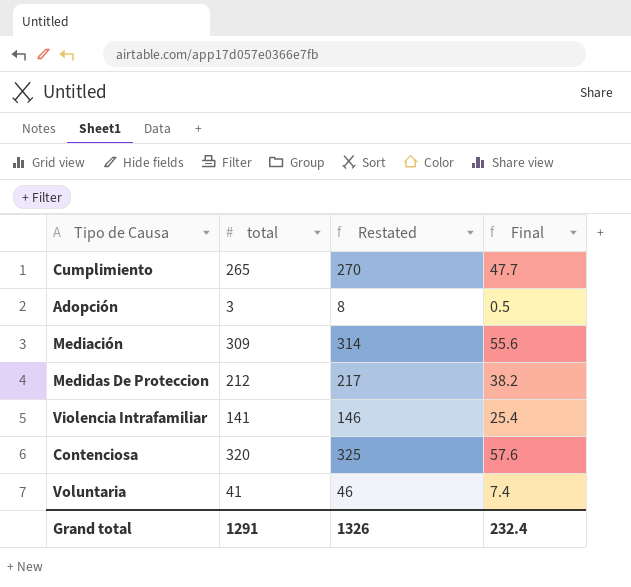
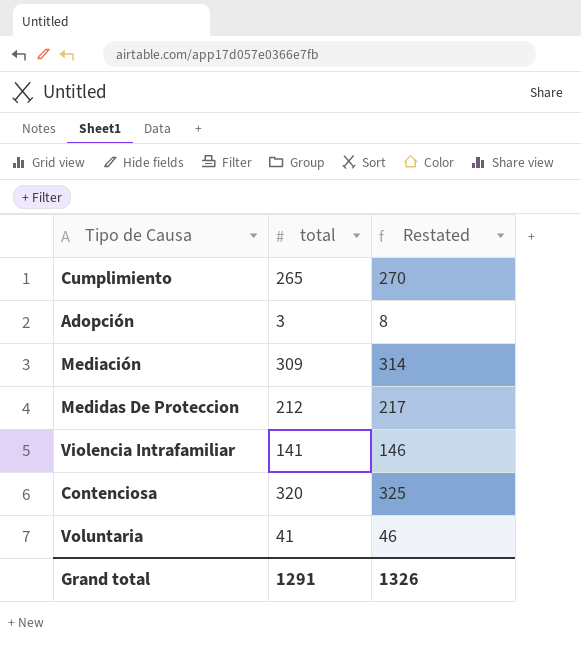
column Final | formula: [total] * 0.18 -> none

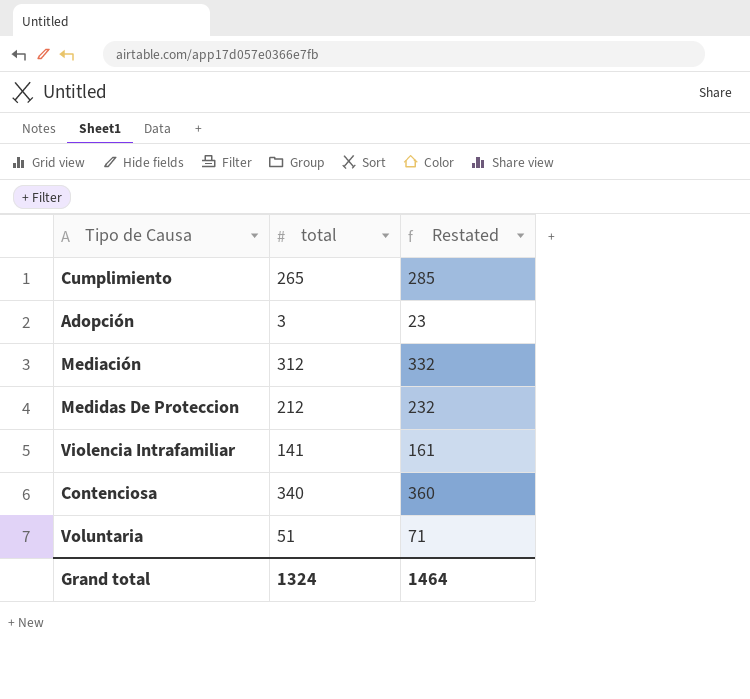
column Restated | formula: [total] + 5 -> [total] + 20
Mediación | total: 309 -> 312
Contenciosa | total: 320 -> 340
Voluntaria | total: 41 -> 51
Grand total | total: 1291 -> 1324
Grand total | Restated: 1326 -> 1464

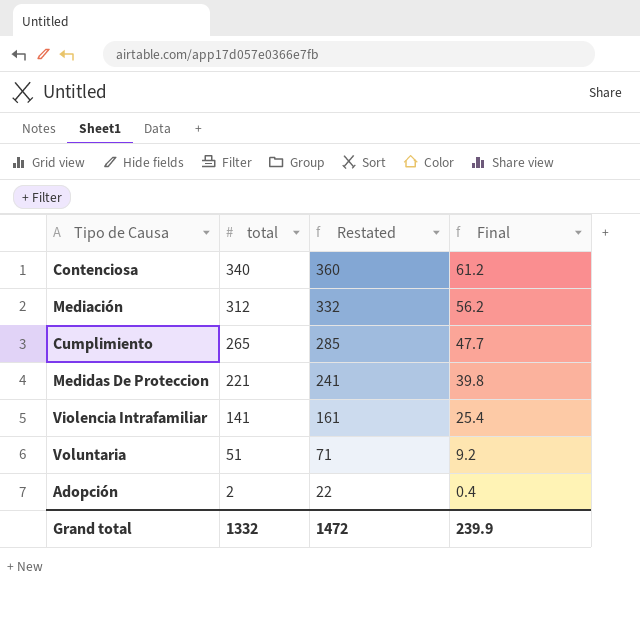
row order: none -> total descending
column Final | formula: none -> [total] * 0.18
Medidas De Proteccion | total: 212 -> 221
Medidas De Proteccion | Restated: 232 -> 241
Adopción | total: 3 -> 2
Adopción | Restated: 23 -> 22
Grand total | total: 1324 -> 1332
Grand total | Restated: 1464 -> 1472

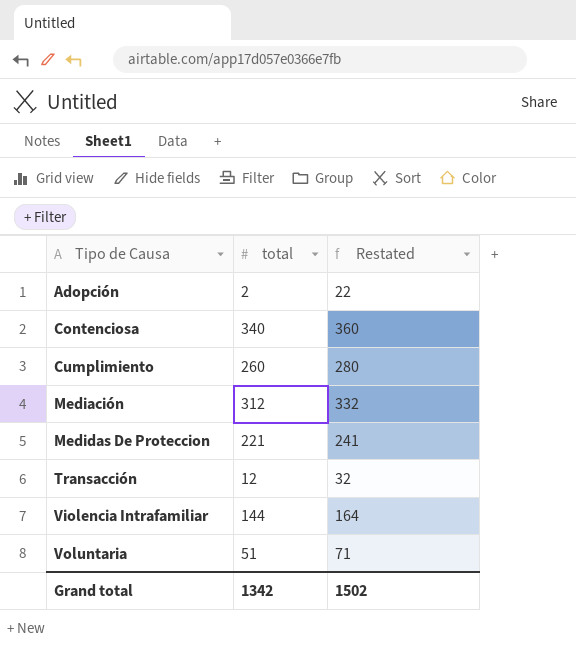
row order: total descending -> Tipo de Causa ascending
column Final | formula: [total] * 0.18 -> none
Cumplimiento | total: 265 -> 260
Cumplimiento | Restated: 285 -> 280
row Transacción: none -> 12 | 32
Violencia Intrafamiliar | total: 141 -> 144
Violencia Intrafamiliar | Restated: 161 -> 164
Grand total | total: 1332 -> 1342
Grand total | Restated: 1472 -> 1502

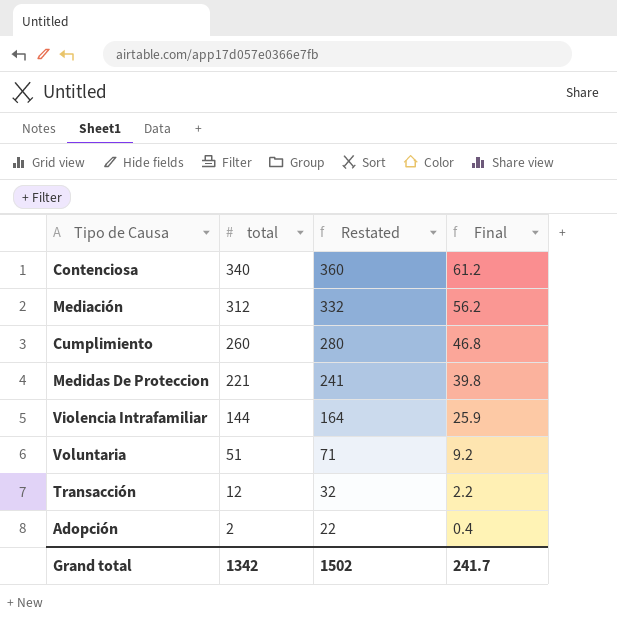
row order: Tipo de Causa ascending -> total descending
column Final | formula: none -> [total] * 0.18

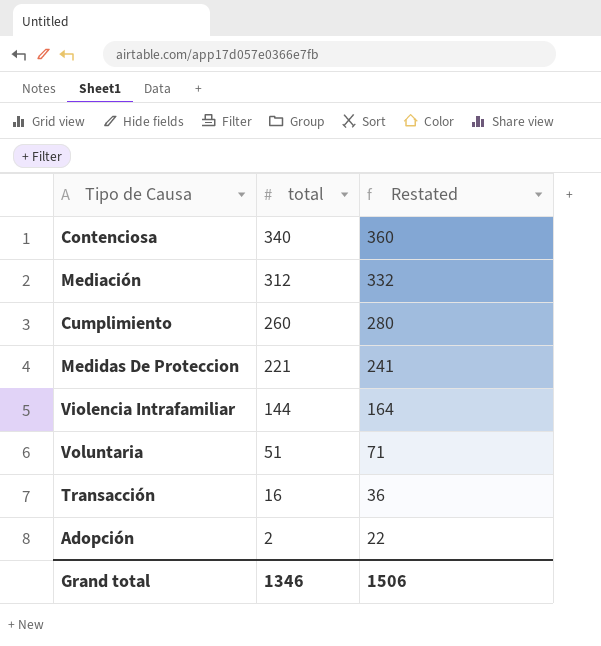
column Final | formula: [total] * 0.18 -> none
Transacción | total: 12 -> 16
Transacción | Restated: 32 -> 36
Grand total | total: 1342 -> 1346
Grand total | Restated: 1502 -> 1506

